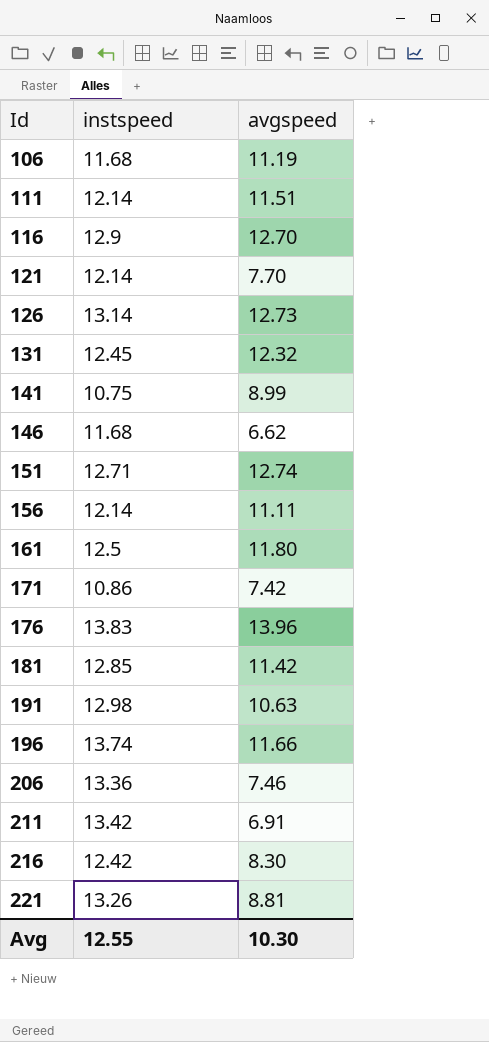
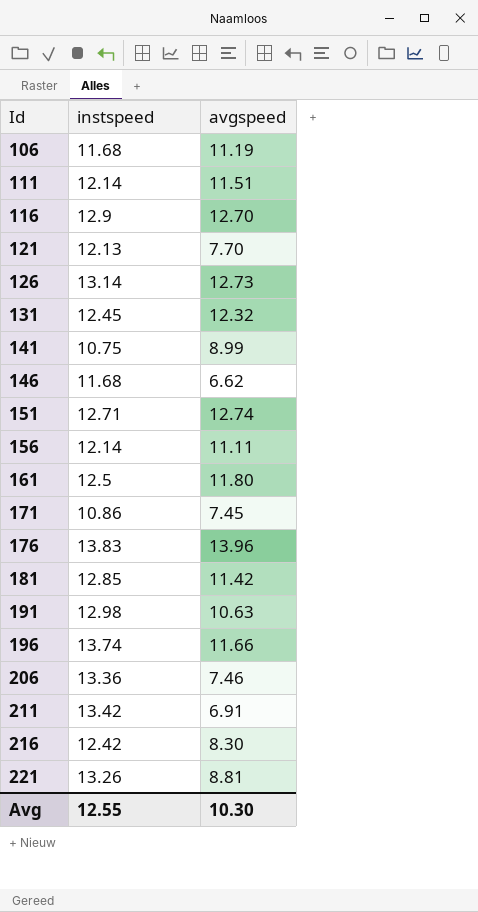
121 | instspeed: 12.14 -> 12.13
171 | avgspeed: 7.42 -> 7.45

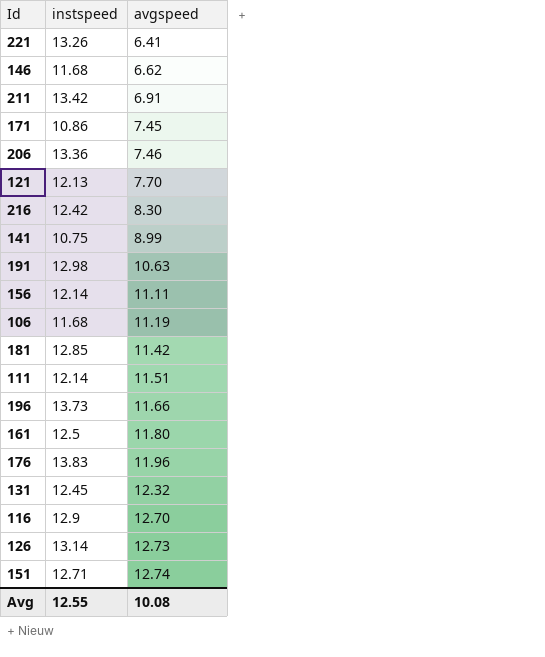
row order: Id ascending -> avgspeed ascending
221 | avgspeed: 8.81 -> 6.41
196 | instspeed: 13.74 -> 13.73
176 | avgspeed: 13.96 -> 11.96
Avg | avgspeed: 10.30 -> 10.08

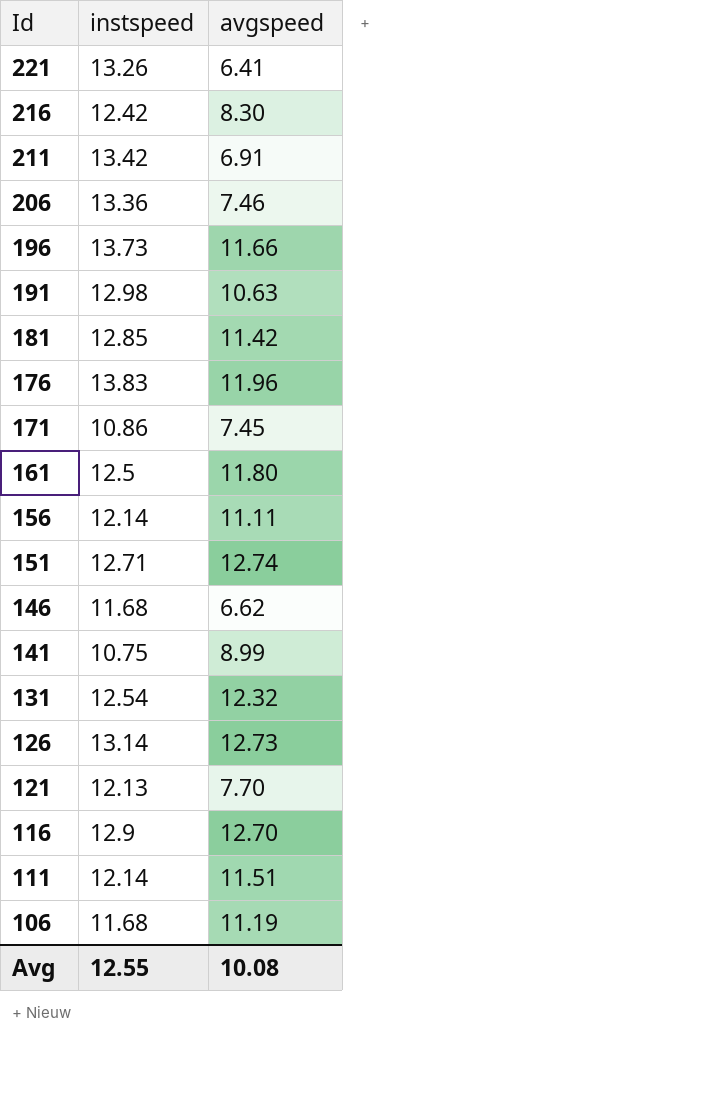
row order: avgspeed ascending -> Id descending
131 | instspeed: 12.45 -> 12.54

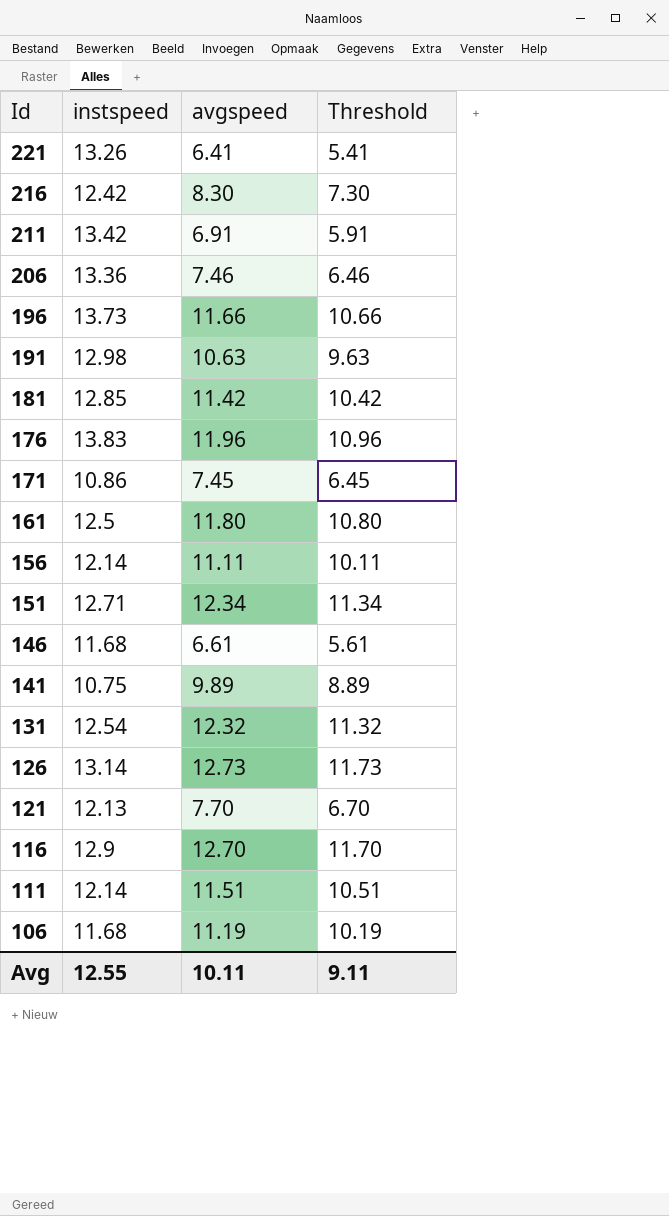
column Threshold | formula: none -> [avgspeed] - 1
151 | avgspeed: 12.74 -> 12.34
146 | avgspeed: 6.62 -> 6.61
141 | avgspeed: 8.99 -> 9.89
Avg | avgspeed: 10.08 -> 10.11

